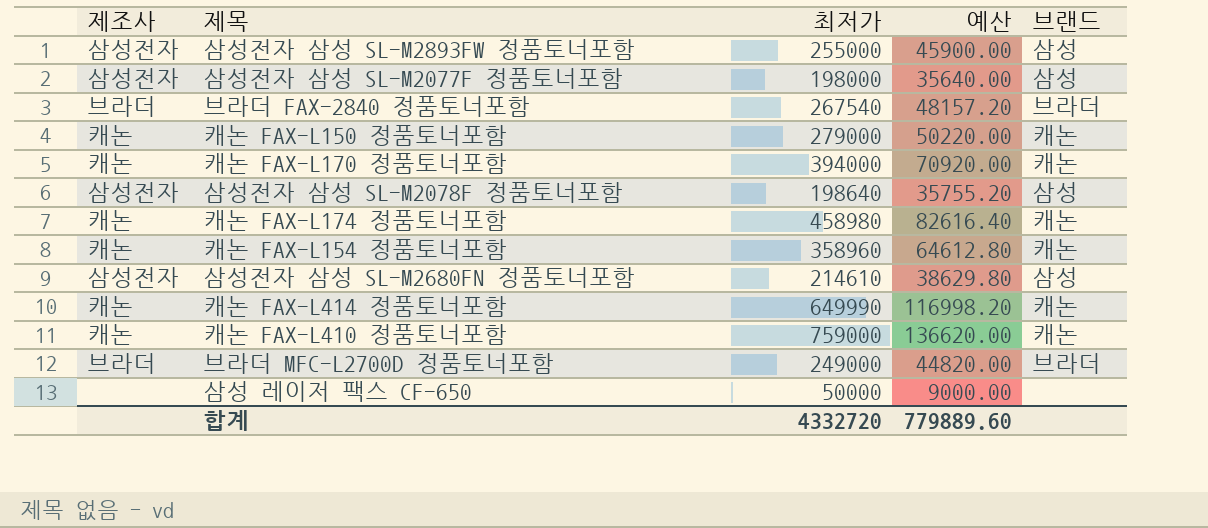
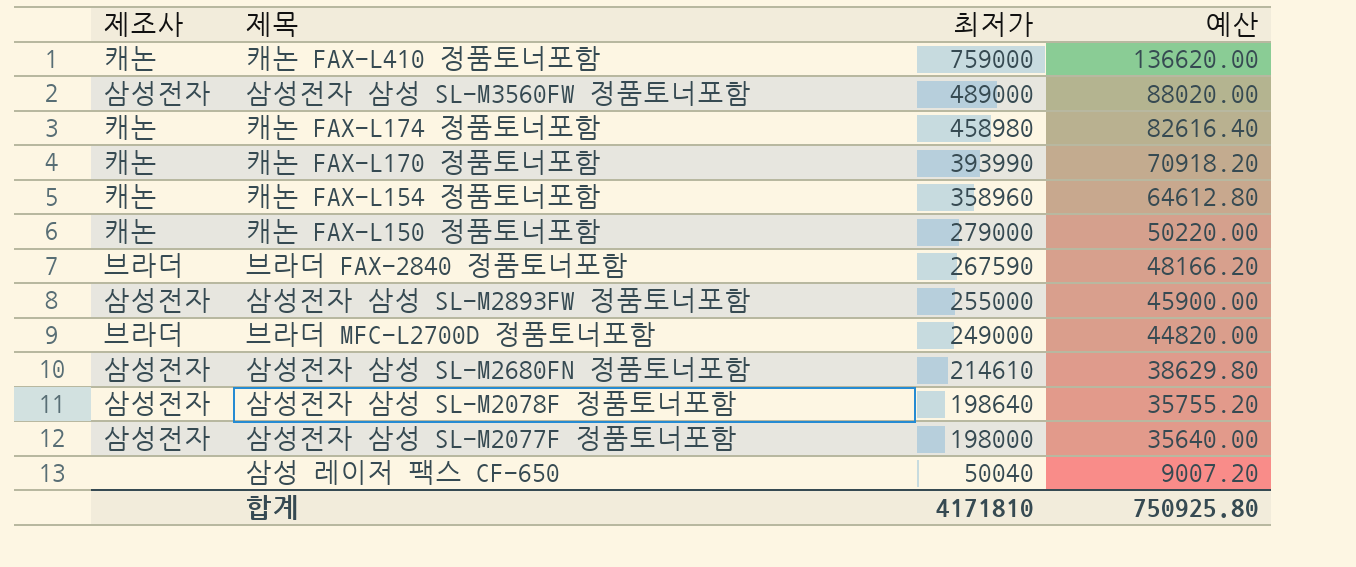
row order: none -> 최저가 descending
column 브랜드 | position: 5 -> none
row 캐논 FAX-L414 정품토너포함: 캐논 | 649990 | 116998.20 | 캐논 -> none
row 삼성전자 삼성 SL-M3560FW 정품토너포함: none -> 삼성전자 | 489000 | 88020.00
캐논 FAX-L170 정품토너포함 | 최저가: 394000 -> 393990
캐논 FAX-L170 정품토너포함 | 예산: 70920.00 -> 70918.20
브라더 FAX-2840 정품토너포함 | 최저가: 267540 -> 267590
브라더 FAX-2840 정품토너포함 | 예산: 48157.20 -> 48166.20
삼성 레이저 팩스 CF-650 | 최저가: 50000 -> 50040
삼성 레이저 팩스 CF-650 | 예산: 9000.00 -> 9007.20
합계 | 최저가: 4332720 -> 4171810
합계 | 예산: 779889.60 -> 750925.80

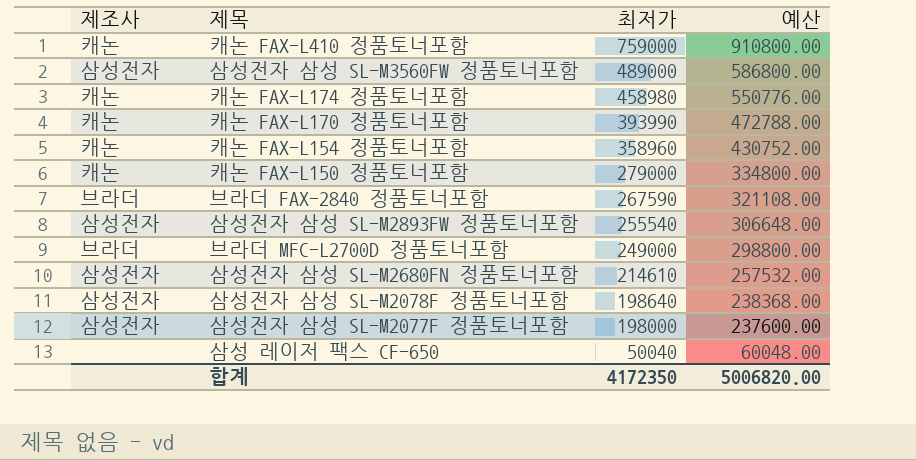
column 예산 | formula: [최저가] * 0.18 -> [최저가] * 1.2
삼성전자 삼성 SL-M2893FW 정품토너포함 | 최저가: 255000 -> 255540
합계 | 최저가: 4171810 -> 4172350
합계 | 예산: 750925.80 -> 5006820.00

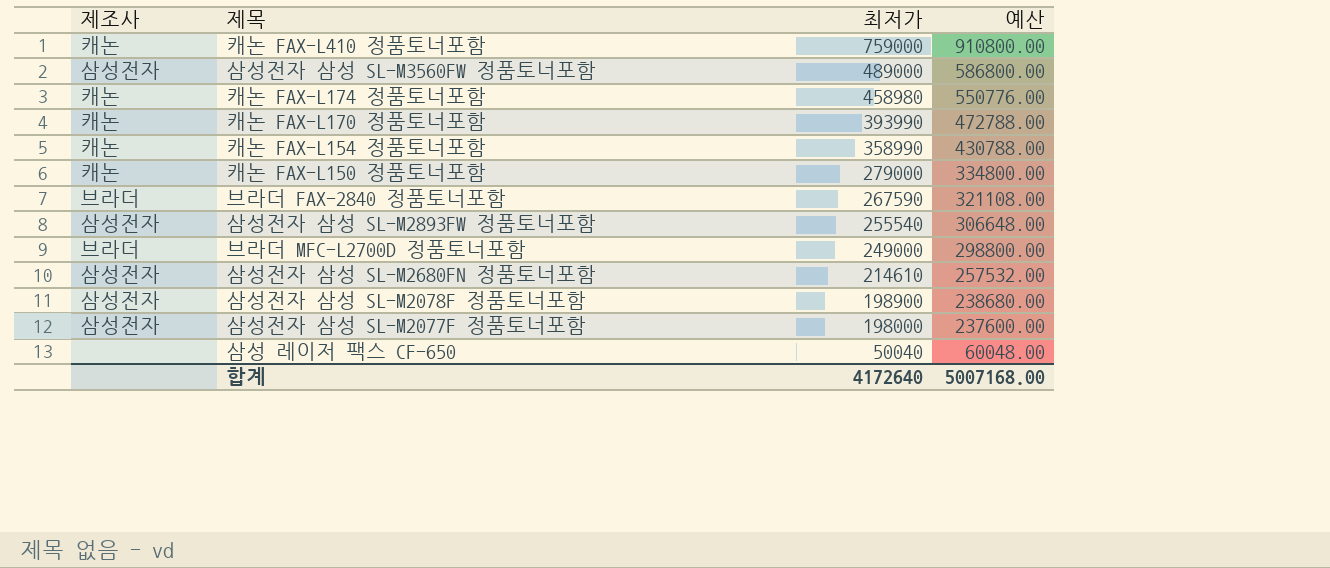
캐논 FAX-L154 정품토너포함 | 최저가: 358960 -> 358990
캐논 FAX-L154 정품토너포함 | 예산: 430752.00 -> 430788.00
삼성전자 삼성 SL-M2078F 정품토너포함 | 최저가: 198640 -> 198900
삼성전자 삼성 SL-M2078F 정품토너포함 | 예산: 238368.00 -> 238680.00
합계 | 최저가: 4172350 -> 4172640
합계 | 예산: 5006820.00 -> 5007168.00

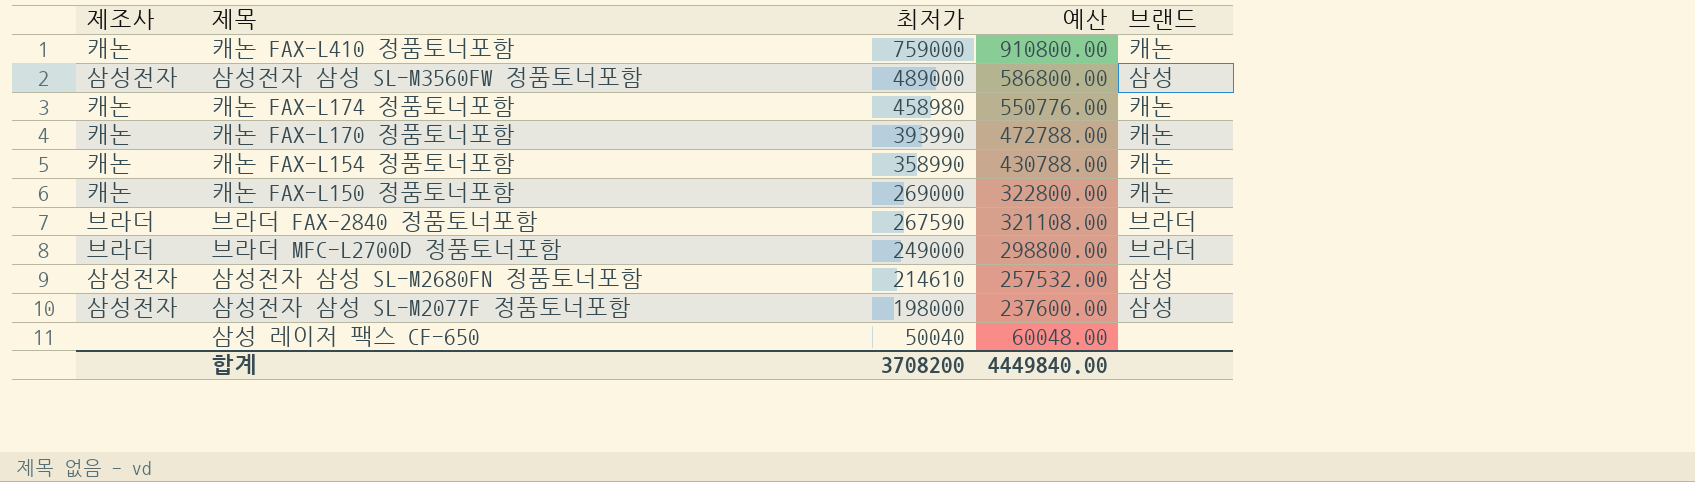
column 브랜드 | position: none -> 5
row 삼성전자 삼성 SL-M2893FW 정품토너포함: 삼성전자 | 255540 | 306648.00 -> none
row 삼성전자 삼성 SL-M2078F 정품토너포함: 삼성전자 | 198900 | 238680.00 -> none
캐논 FAX-L150 정품토너포함 | 최저가: 279000 -> 269000
캐논 FAX-L150 정품토너포함 | 예산: 334800.00 -> 322800.00
합계 | 최저가: 4172640 -> 3708200
합계 | 예산: 5007168.00 -> 4449840.00

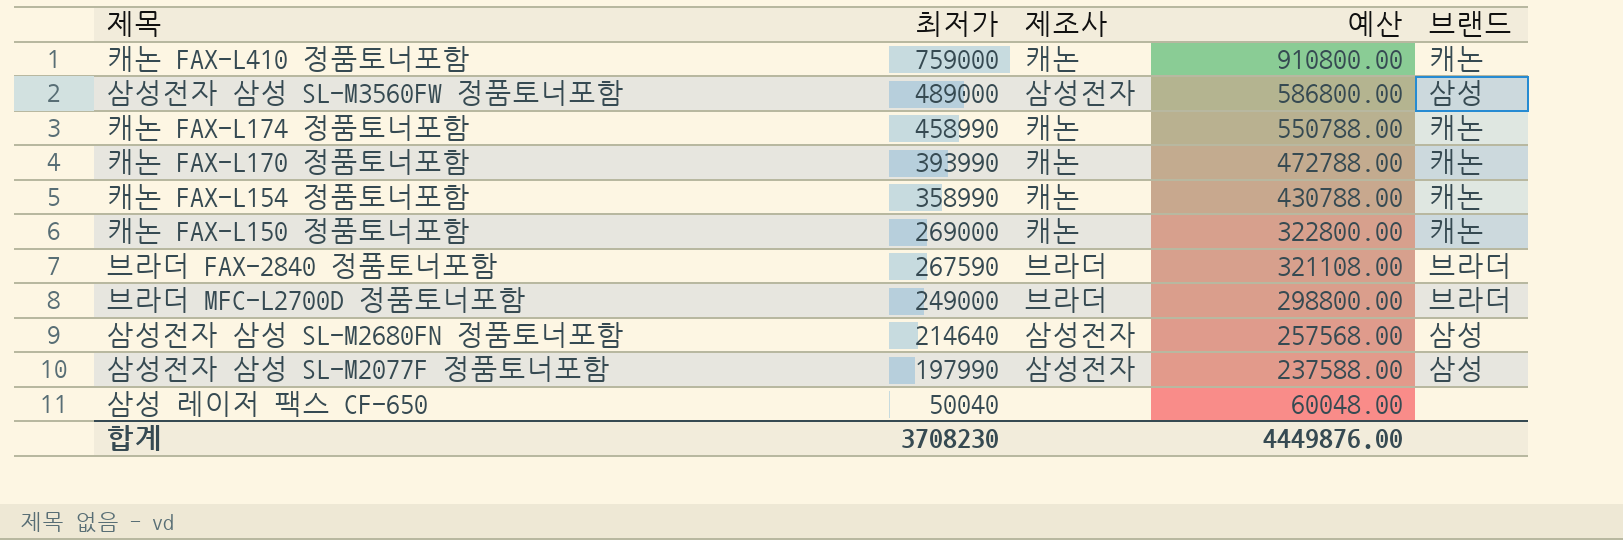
column 제조사 | position: 1 -> 3
캐논 FAX-L174 정품토너포함 | 최저가: 458980 -> 458990
캐논 FAX-L174 정품토너포함 | 예산: 550776.00 -> 550788.00
삼성전자 삼성 SL-M2680FN 정품토너포함 | 최저가: 214610 -> 214640
삼성전자 삼성 SL-M2680FN 정품토너포함 | 예산: 257532.00 -> 257568.00
삼성전자 삼성 SL-M2077F 정품토너포함 | 최저가: 198000 -> 197990
삼성전자 삼성 SL-M2077F 정품토너포함 | 예산: 237600.00 -> 237588.00
합계 | 최저가: 3708200 -> 3708230
합계 | 예산: 4449840.00 -> 4449876.00

